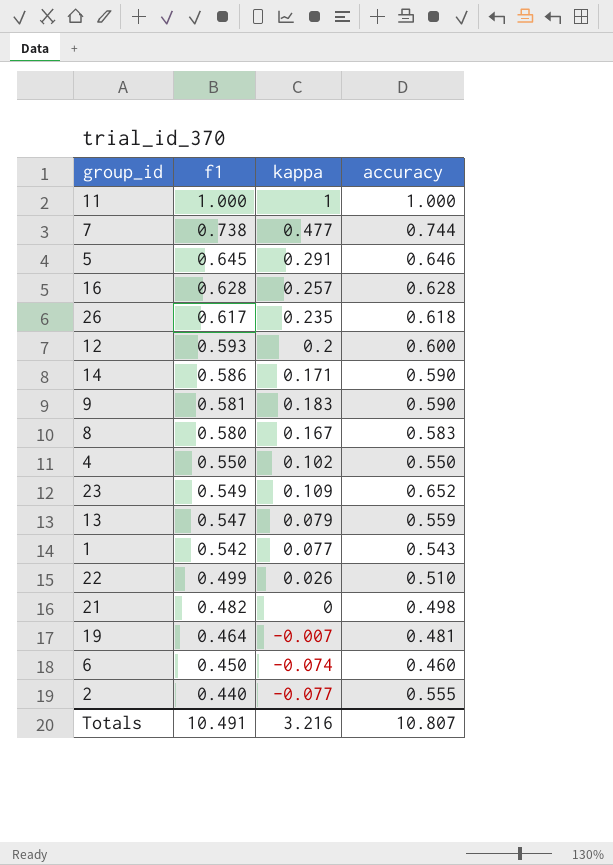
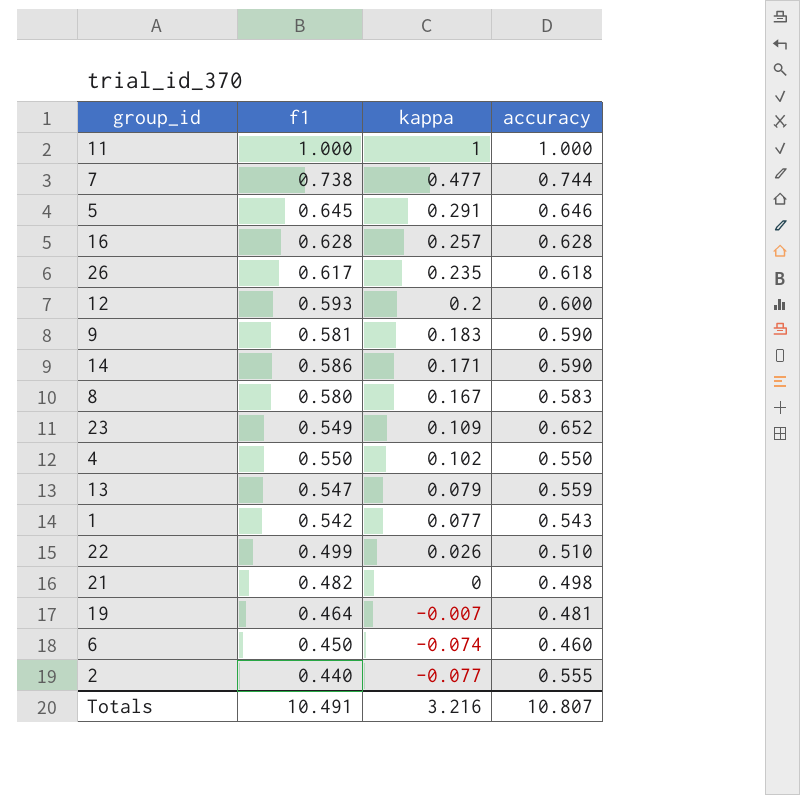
row order: f1 descending -> kappa descending

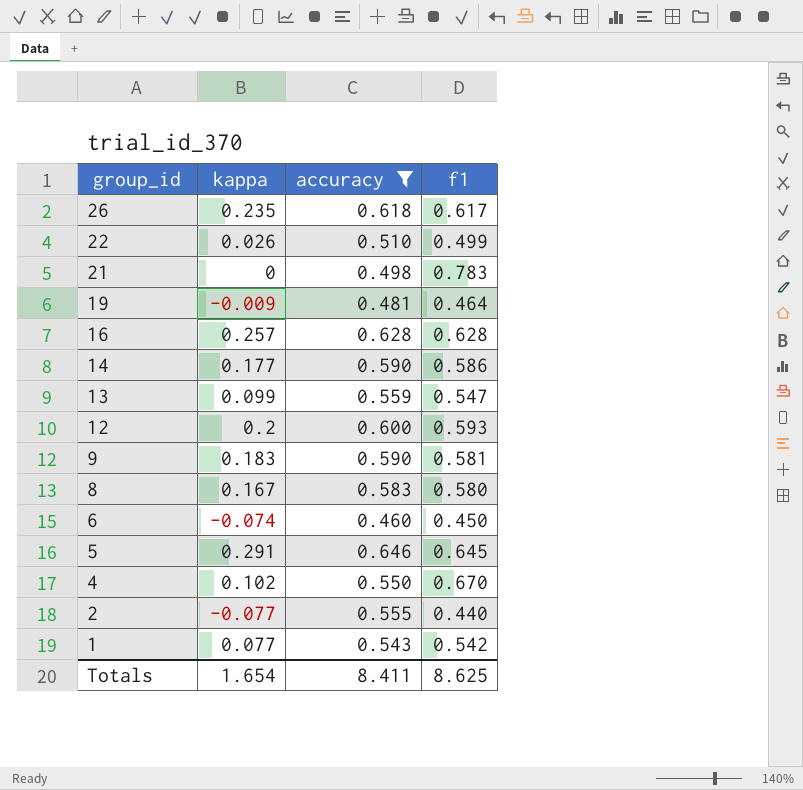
filter: none -> accuracy <= 0.646
row order: kappa descending -> group_id descending
column f1 | position: 2 -> 4
21 | f1: 0.482 -> 0.783
19 | kappa: -0.007 -> -0.009
14 | kappa: 0.171 -> 0.177
13 | kappa: 0.079 -> 0.099
4 | f1: 0.550 -> 0.670
Totals | kappa: 3.216 -> 1.654
Totals | accuracy: 10.807 -> 8.411
Totals | f1: 10.491 -> 8.625

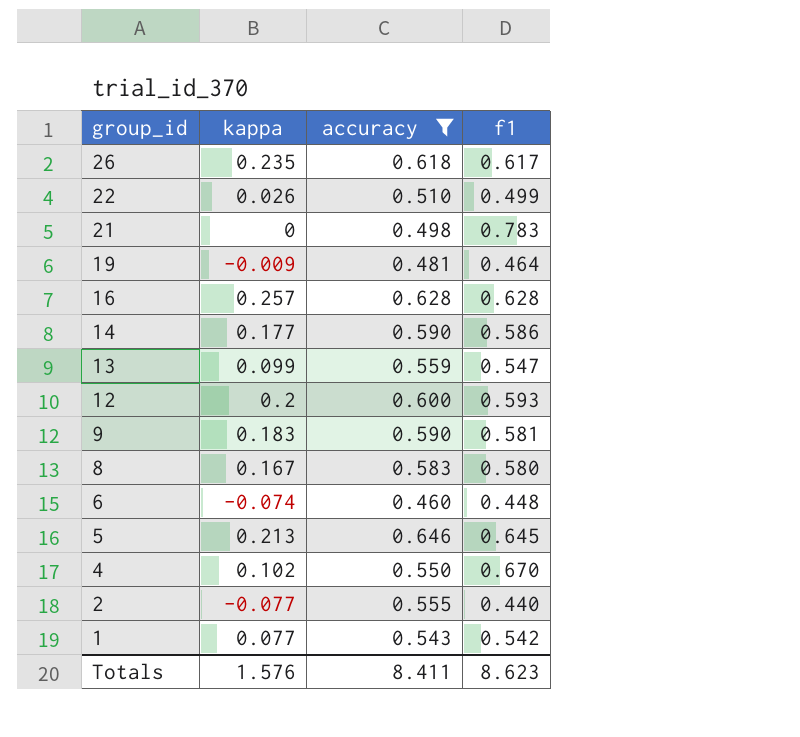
6 | f1: 0.450 -> 0.448
5 | kappa: 0.291 -> 0.213
Totals | kappa: 1.654 -> 1.576
Totals | f1: 8.625 -> 8.623

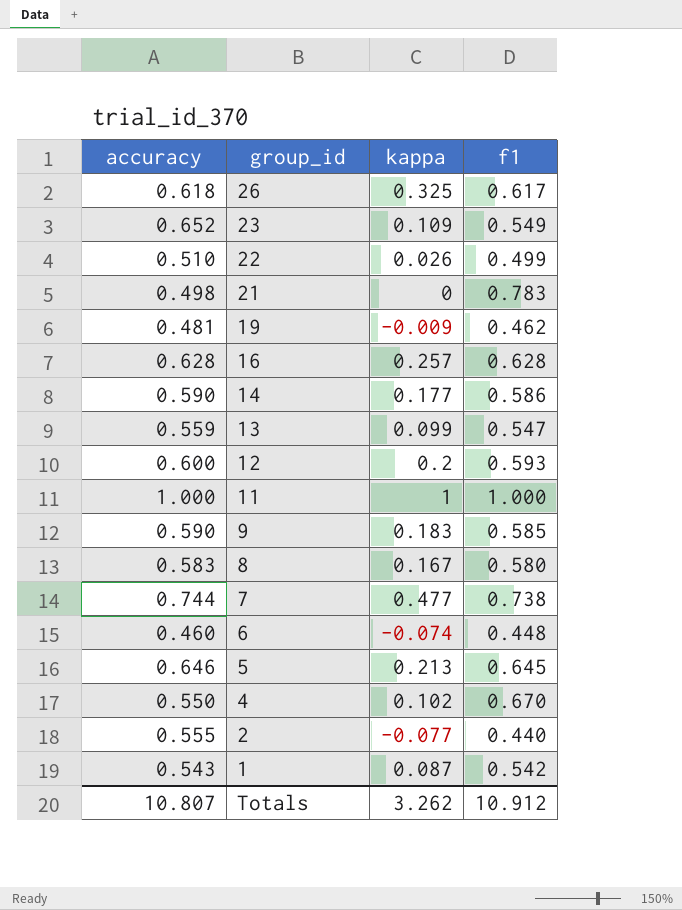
filter: accuracy <= 0.646 -> none
column accuracy | position: 3 -> 1
26 | kappa: 0.235 -> 0.325
19 | f1: 0.464 -> 0.462
9 | f1: 0.581 -> 0.585
1 | kappa: 0.077 -> 0.087
Totals | accuracy: 8.411 -> 10.807
Totals | kappa: 1.576 -> 3.262
Totals | f1: 8.623 -> 10.912

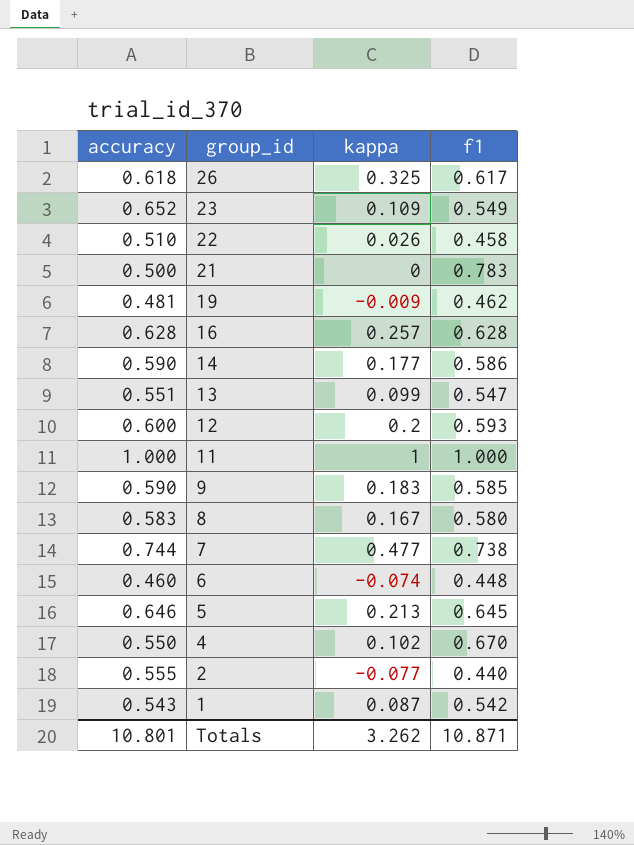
22 | f1: 0.499 -> 0.458
21 | accuracy: 0.498 -> 0.500
13 | accuracy: 0.559 -> 0.551
Totals | accuracy: 10.807 -> 10.801
Totals | f1: 10.912 -> 10.871

